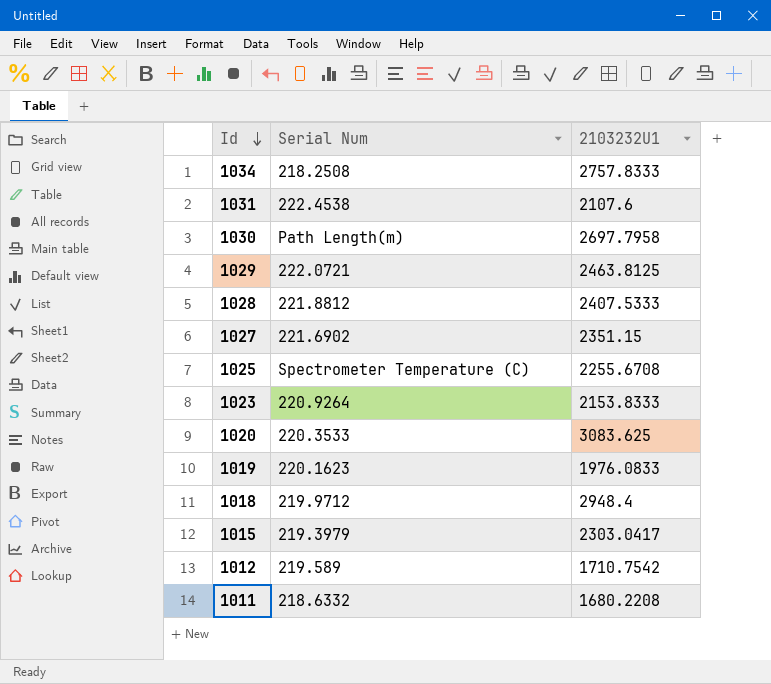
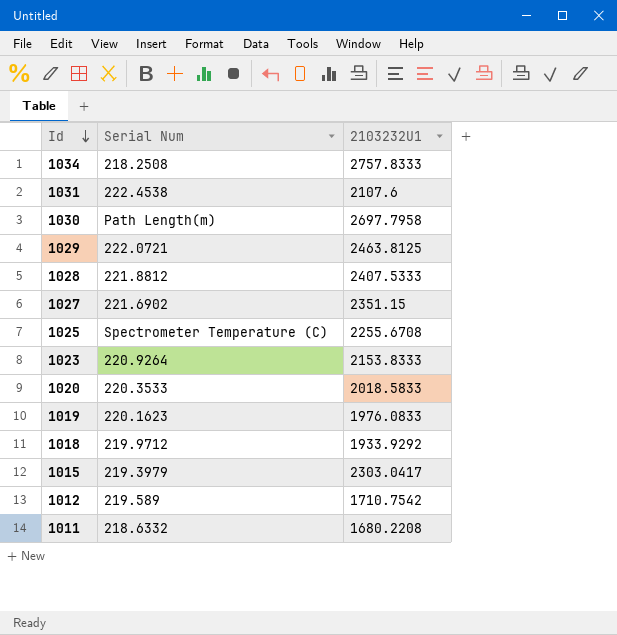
1020 | 2103232U1: 3083.625 -> 2018.5833
1018 | 2103232U1: 2948.4 -> 1933.9292

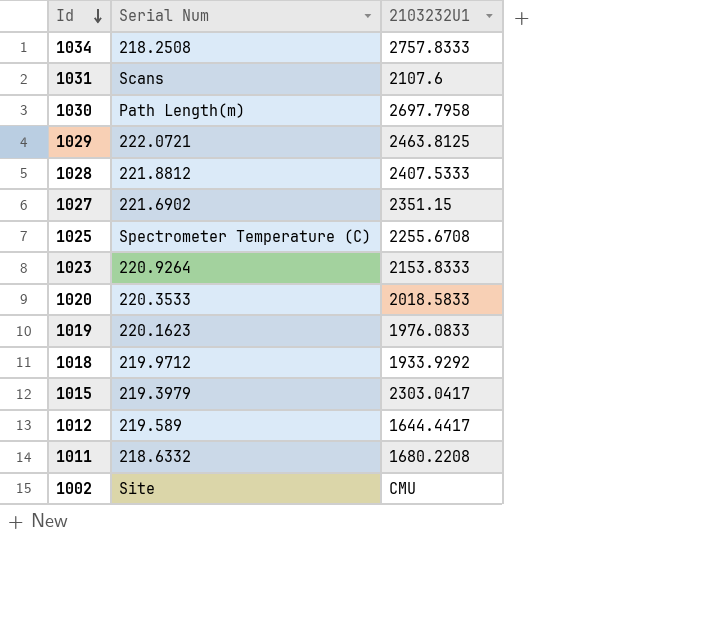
1031 | Serial Num: 222.4538 -> Scans
1012 | 2103232U1: 1710.7542 -> 1644.4417
row 1002: none -> Site | CMU

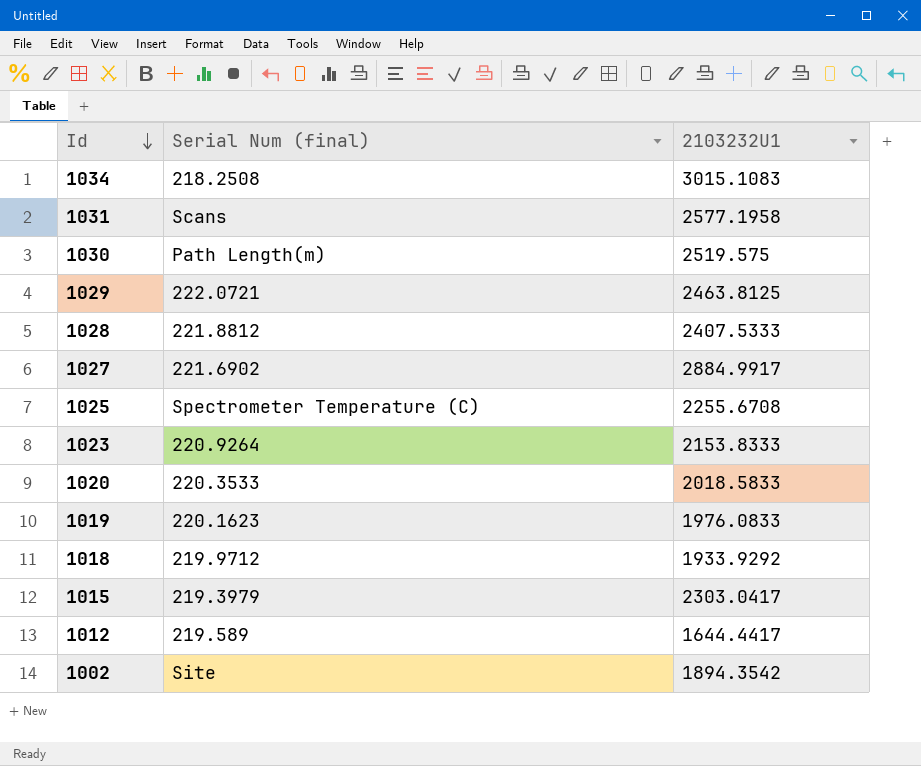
column name: Serial Num -> Serial Num (final)
row 1011: 218.6332 | 1680.2208 -> none
1034 | 2103232U1: 2757.8333 -> 3015.1083
1031 | 2103232U1: 2107.6 -> 2577.1958
1030 | 2103232U1: 2697.7958 -> 2519.575
1027 | 2103232U1: 2351.15 -> 2884.9917
1002 | 2103232U1: CMU -> 1894.3542

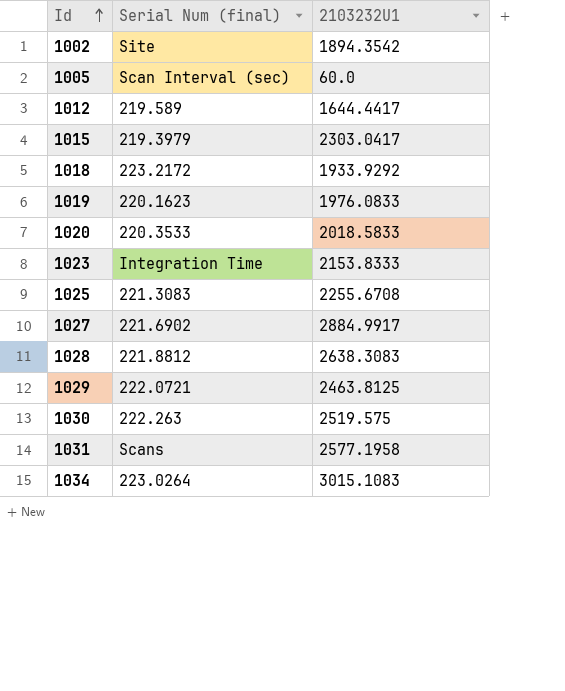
row order: Id descending -> Id ascending
row 1005: none -> Scan Interval (sec) | 60.0
1018 | Serial Num (final): 219.9712 -> 223.2172
1023 | Serial Num (final): 220.9264 -> Integration Time
1025 | Serial Num (final): Spectrometer Temperature (C) -> 221.3083
1028 | 2103232U1: 2407.5333 -> 2638.3083
1030 | Serial Num (final): Path Length(m) -> 222.263
1034 | Serial Num (final): 218.2508 -> 223.0264

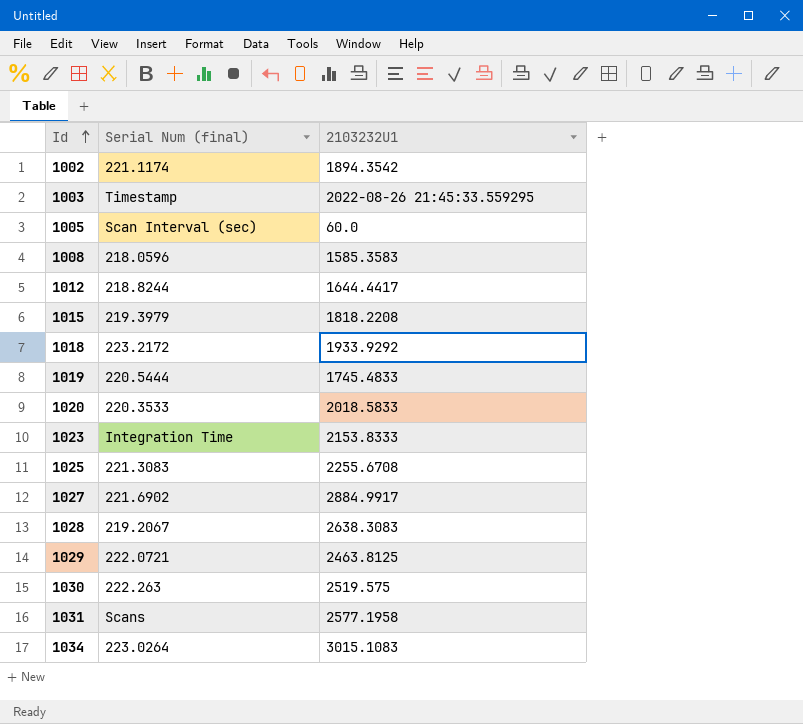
1002 | Serial Num (final): Site -> 221.1174
row 1003: none -> Timestamp | 2022-08-26 21:45:33.559295
row 1008: none -> 218.0596 | 1585.3583
1012 | Serial Num (final): 219.589 -> 218.8244
1015 | 2103232U1: 2303.0417 -> 1818.2208
1019 | Serial Num (final): 220.1623 -> 220.5444
1019 | 2103232U1: 1976.0833 -> 1745.4833
1028 | Serial Num (final): 221.8812 -> 219.2067

